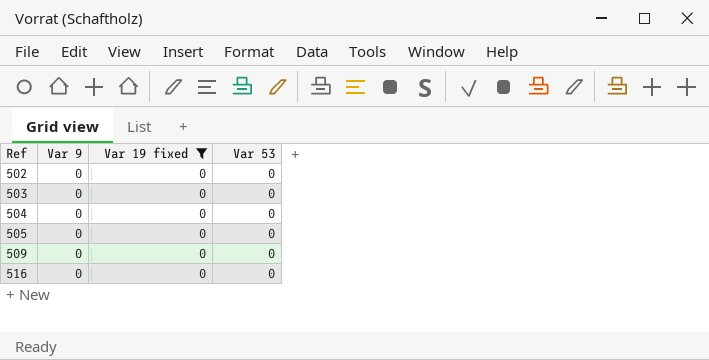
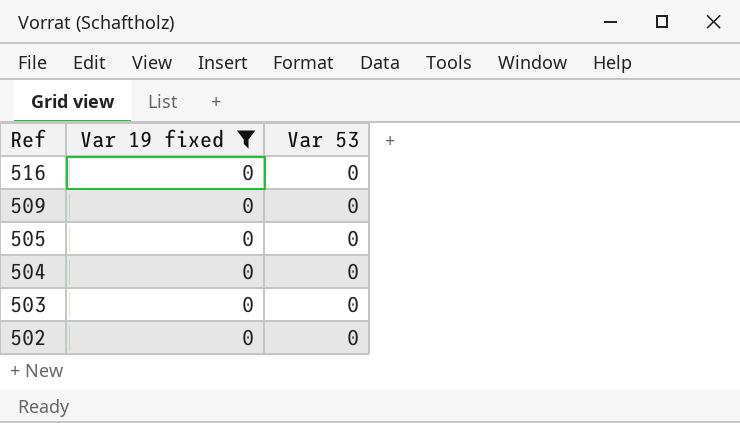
row order: Ref ascending -> Ref descending
column Var 9 | position: 2 -> none

